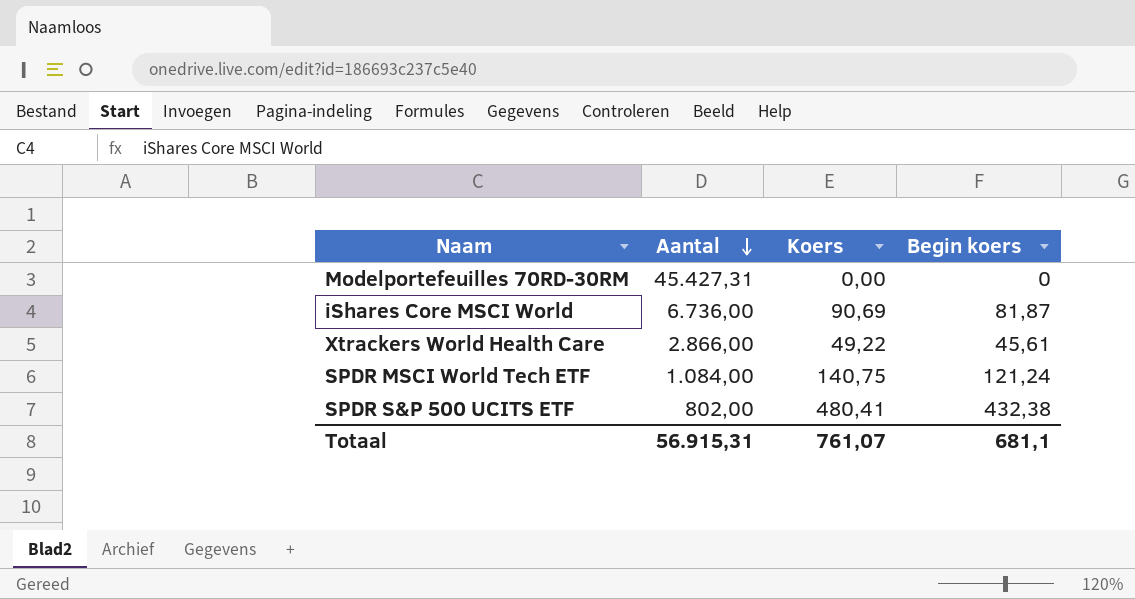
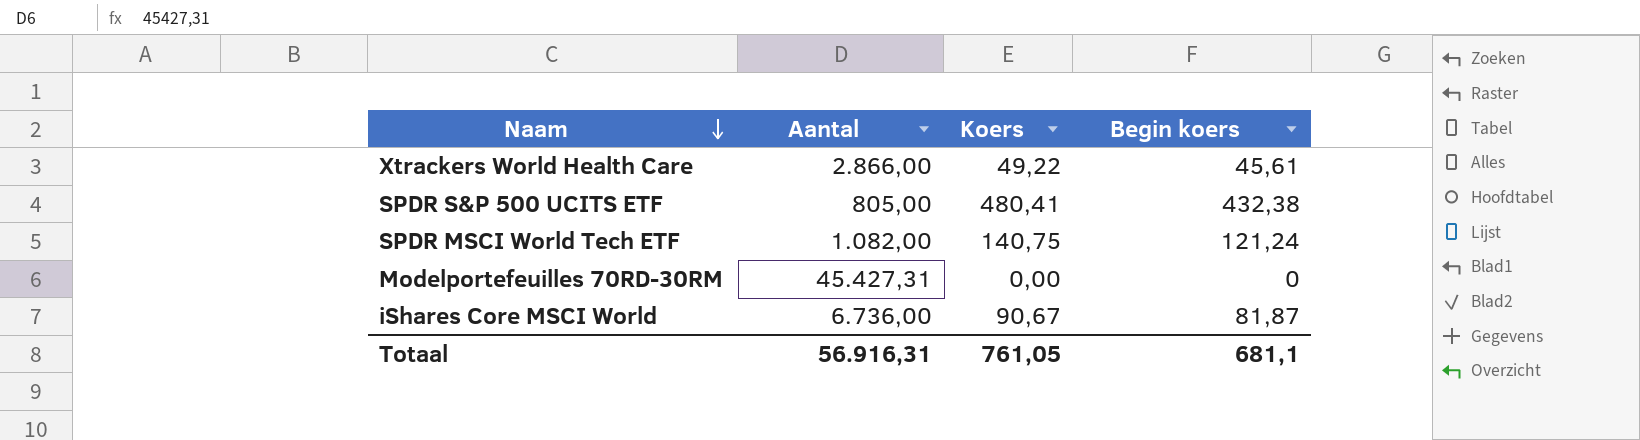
row order: Aantal descending -> Naam descending
SPDR S&P 500 UCITS ETF | Aantal: 802,00 -> 805,00
SPDR MSCI World Tech ETF | Aantal: 1.084,00 -> 1.082,00
iShares Core MSCI World | Koers: 90,69 -> 90,67
Totaal | Aantal: 56.915,31 -> 56.916,31
Totaal | Koers: 761,07 -> 761,05

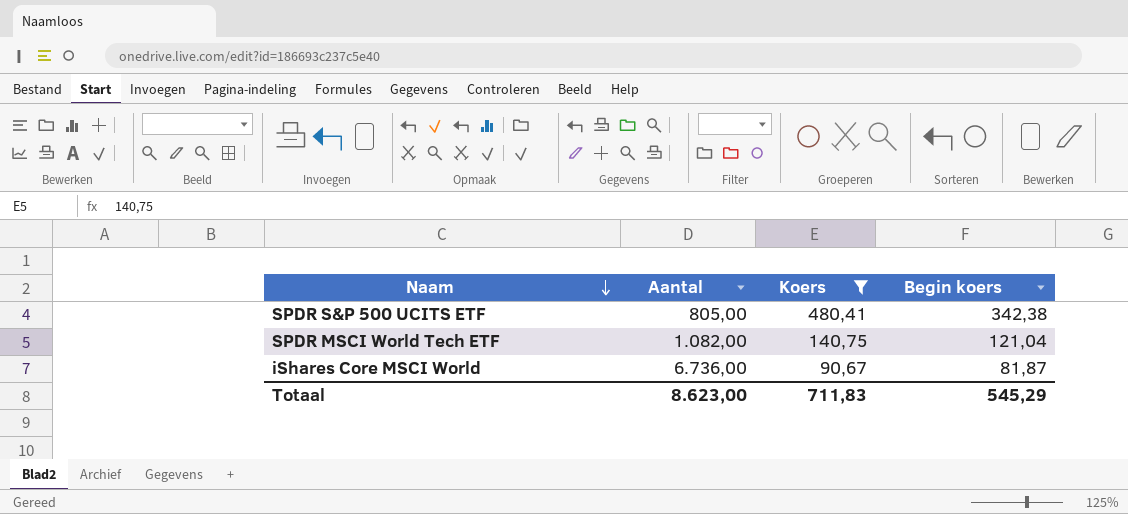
filter: none -> Koers >= 90,67
SPDR S&P 500 UCITS ETF | Begin koers: 432,38 -> 342,38
SPDR MSCI World Tech ETF | Begin koers: 121,24 -> 121,04
Totaal | Aantal: 56.916,31 -> 8.623,00
Totaal | Koers: 761,05 -> 711,83
Totaal | Begin koers: 681,1 -> 545,29

